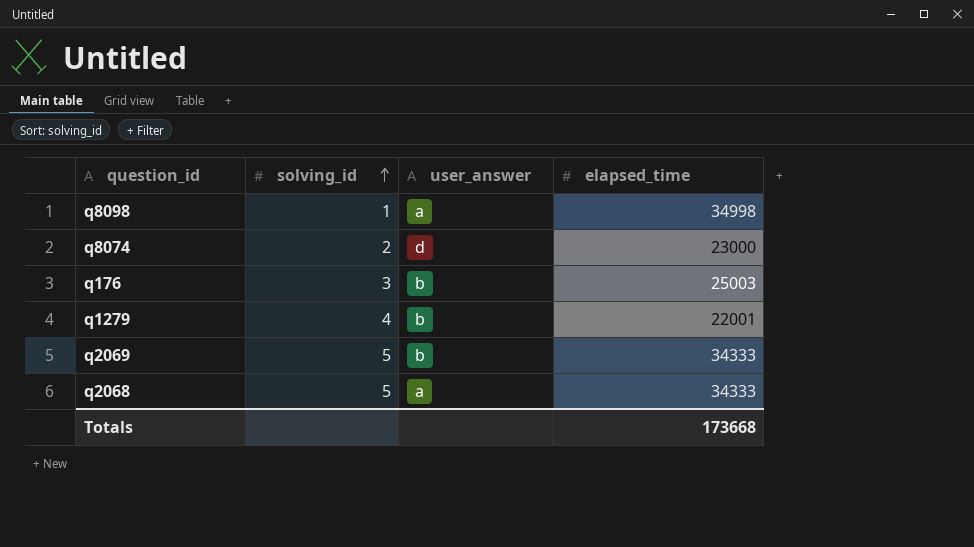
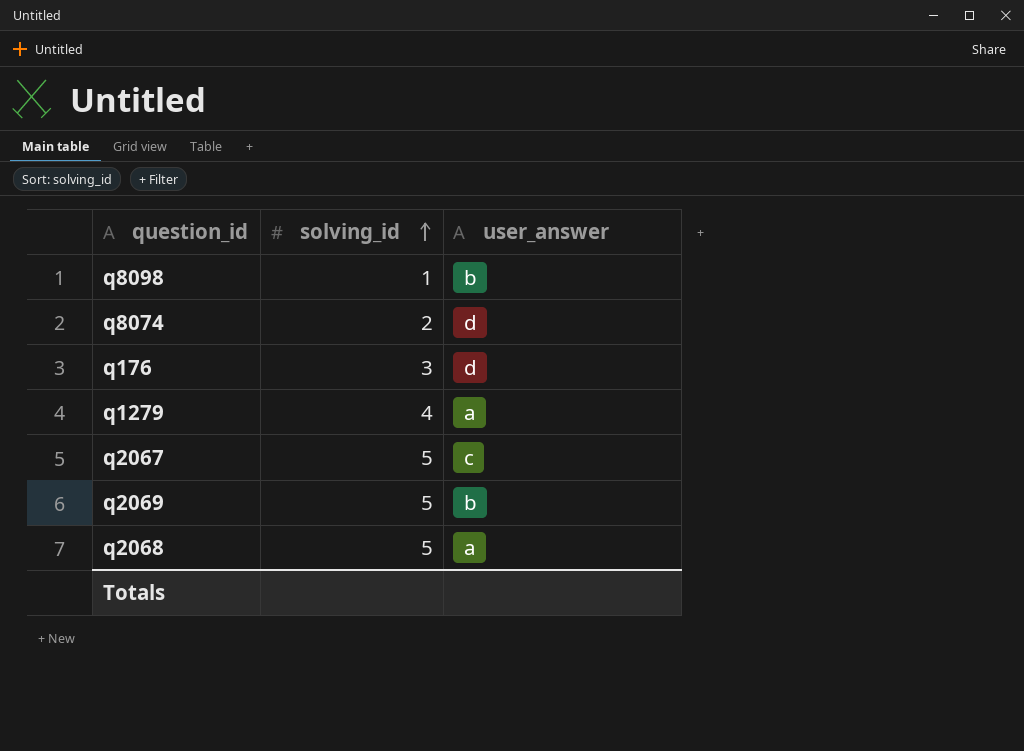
column elapsed_time | position: 4 -> none
q8098 | user_answer: a -> b
q176 | user_answer: b -> d
q1279 | user_answer: b -> a
row q2067: none -> 5 | c

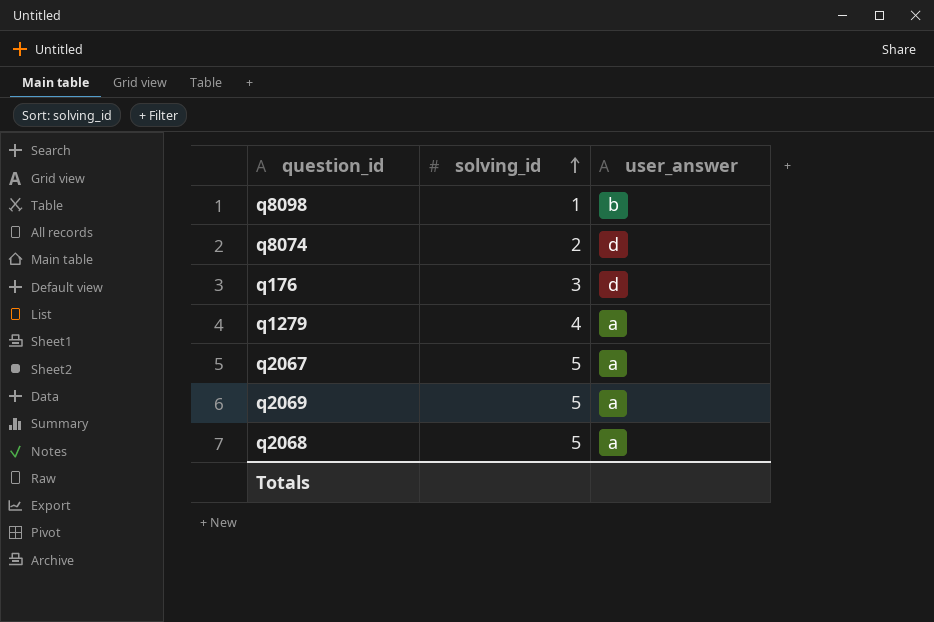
q2067 | user_answer: c -> a
q2069 | user_answer: b -> a

